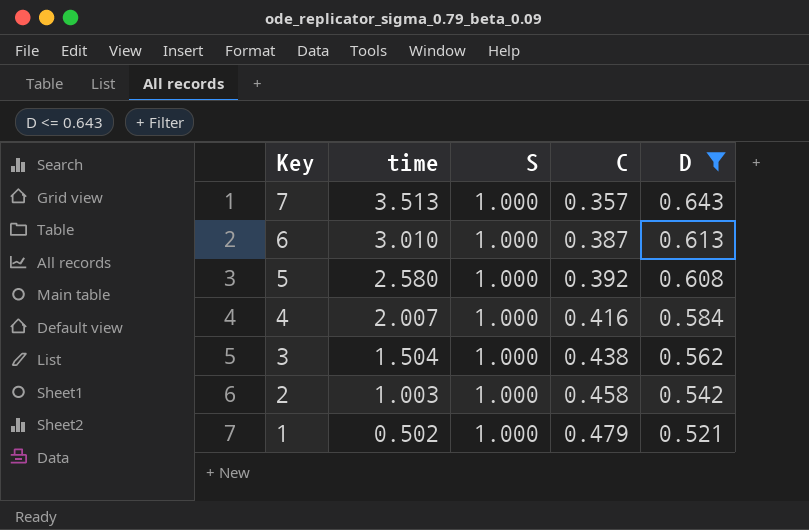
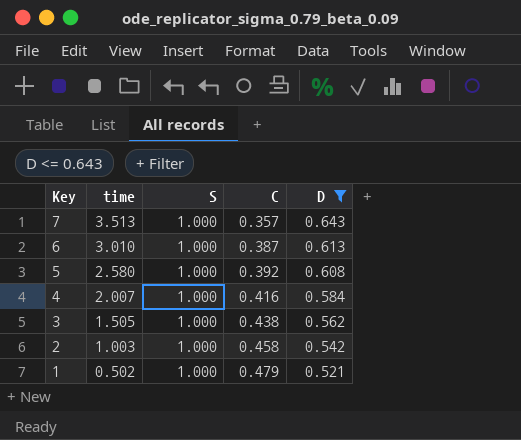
3 | time: 1.504 -> 1.505

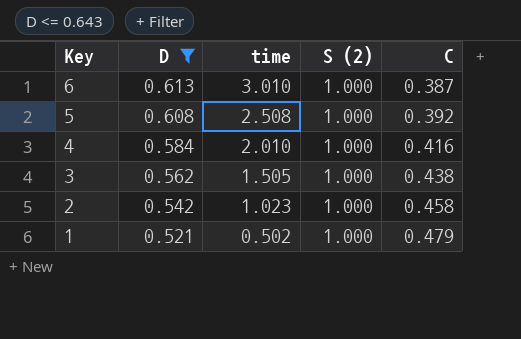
column D | position: 5 -> 2
column name: S -> S (2)
row 7: 3.513 | 1.000 | 0.357 | 0.643 -> none
5 | time: 2.580 -> 2.508
4 | time: 2.007 -> 2.010
2 | time: 1.003 -> 1.023

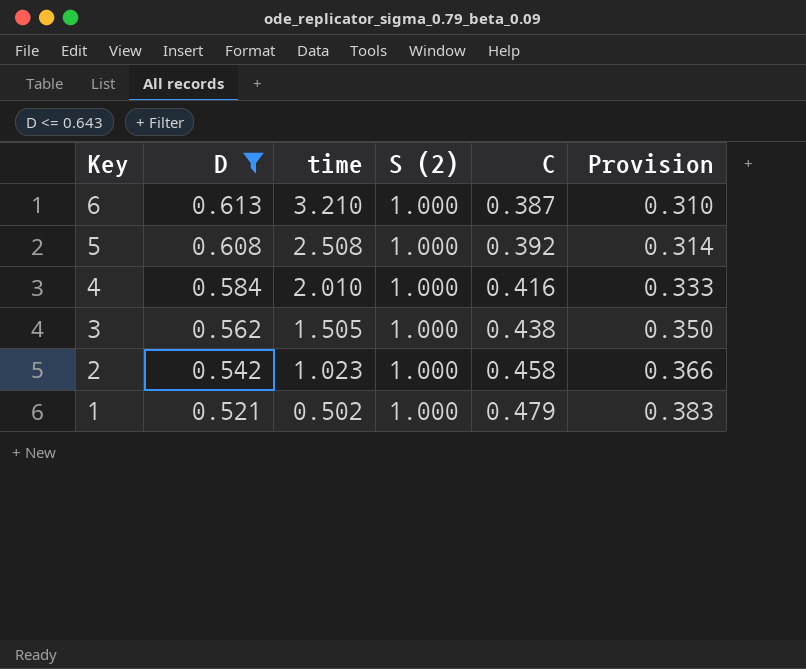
column Provision | formula: none -> [C] * 0.8
6 | time: 3.010 -> 3.210

